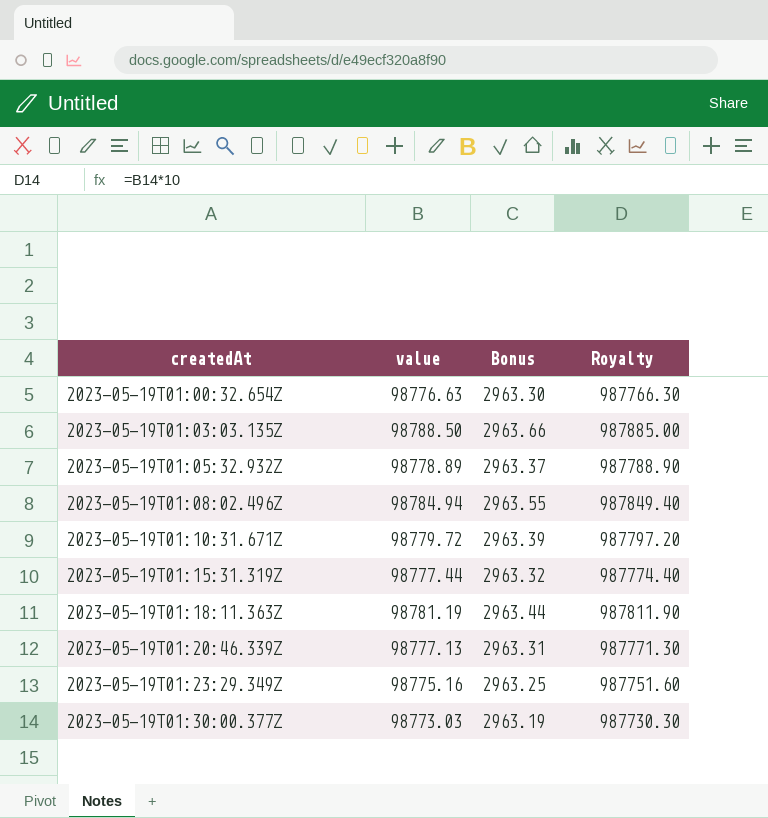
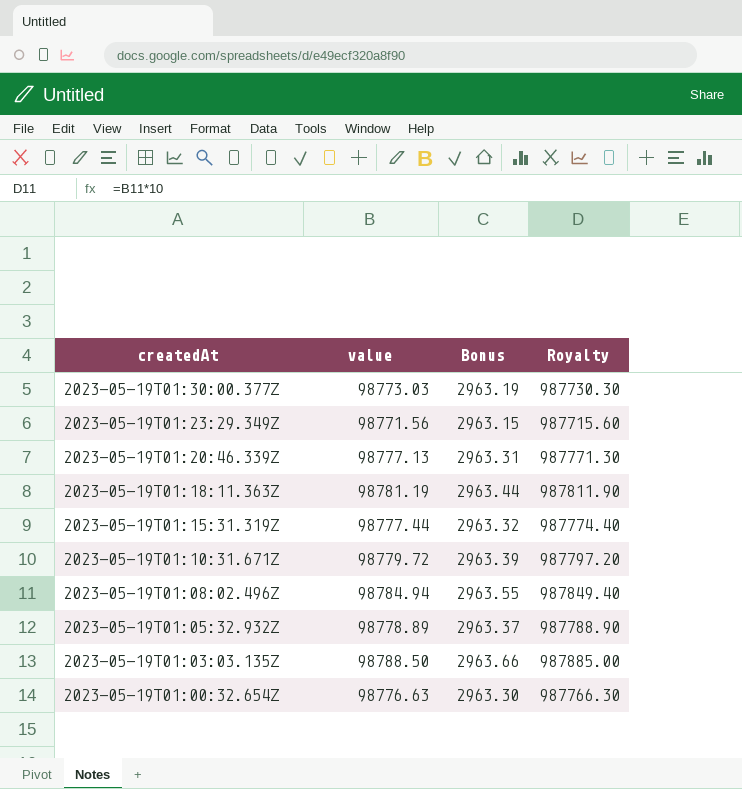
row order: createdAt ascending -> createdAt descending
2023-05-19T01:23:29.349Z | value: 98775.16 -> 98771.56
2023-05-19T01:23:29.349Z | Bonus: 2963.25 -> 2963.15
2023-05-19T01:23:29.349Z | Royalty: 987751.60 -> 987715.60

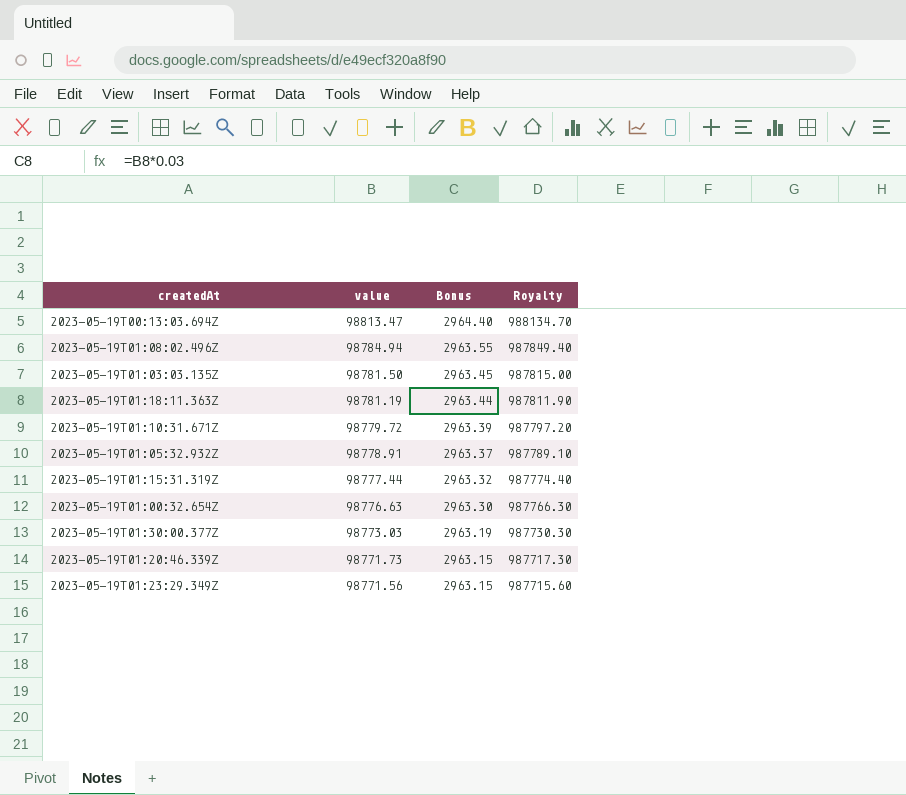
row order: createdAt descending -> value descending
row 2023-05-19T00:13:03.694Z: none -> 98813.47 | 2964.40 | 988134.70
2023-05-19T01:03:03.135Z | value: 98788.50 -> 98781.50
2023-05-19T01:03:03.135Z | Bonus: 2963.66 -> 2963.45
2023-05-19T01:03:03.135Z | Royalty: 987885.00 -> 987815.00
2023-05-19T01:05:32.932Z | value: 98778.89 -> 98778.91
2023-05-19T01:05:32.932Z | Royalty: 987788.90 -> 987789.10
2023-05-19T01:20:46.339Z | value: 98777.13 -> 98771.73
2023-05-19T01:20:46.339Z | Bonus: 2963.31 -> 2963.15
2023-05-19T01:20:46.339Z | Royalty: 987771.30 -> 987717.30

